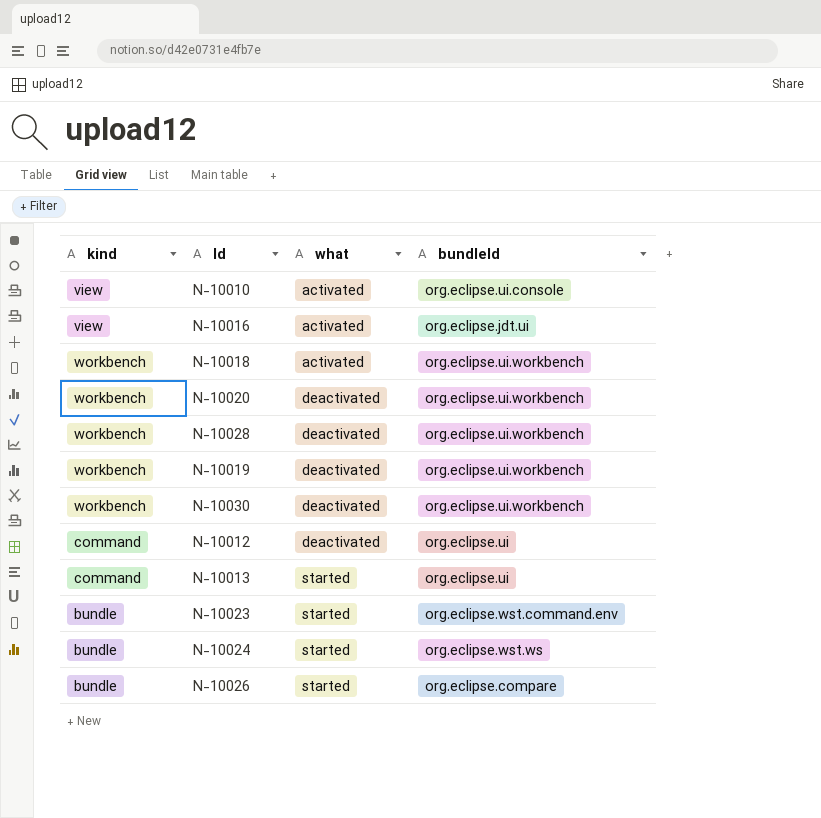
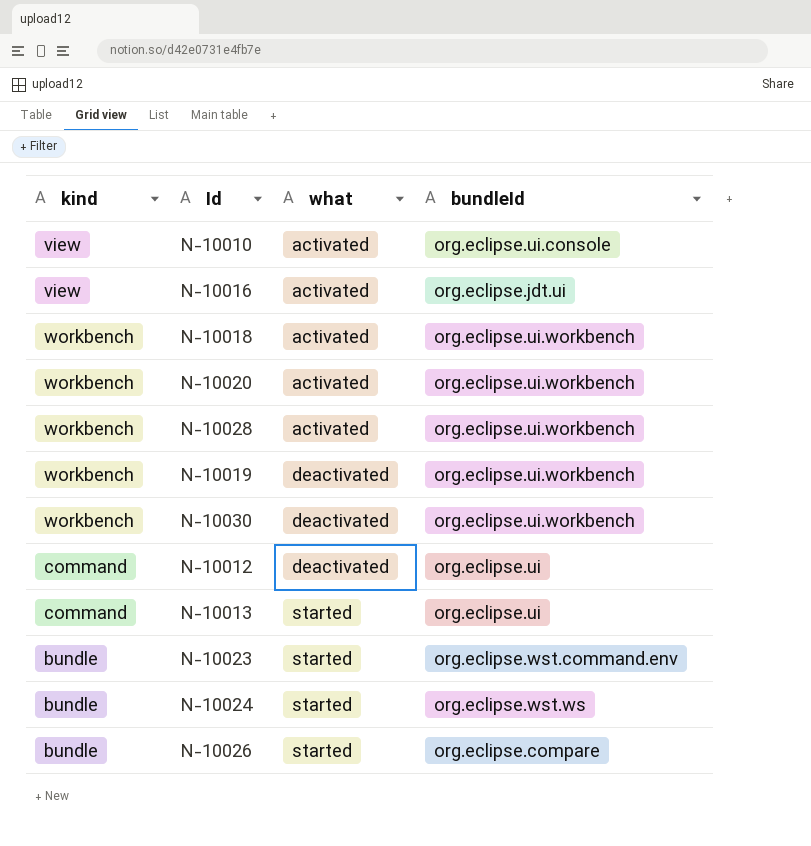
N-10020 | what: deactivated -> activated
N-10028 | what: deactivated -> activated

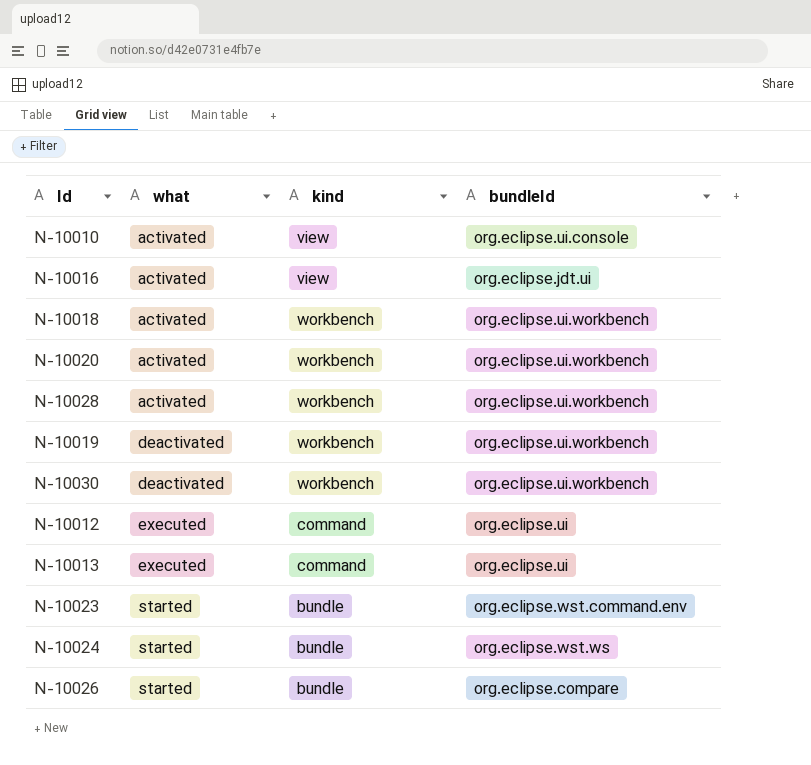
column kind | position: 1 -> 3
N-10012 | what: deactivated -> executed
N-10013 | what: started -> executed

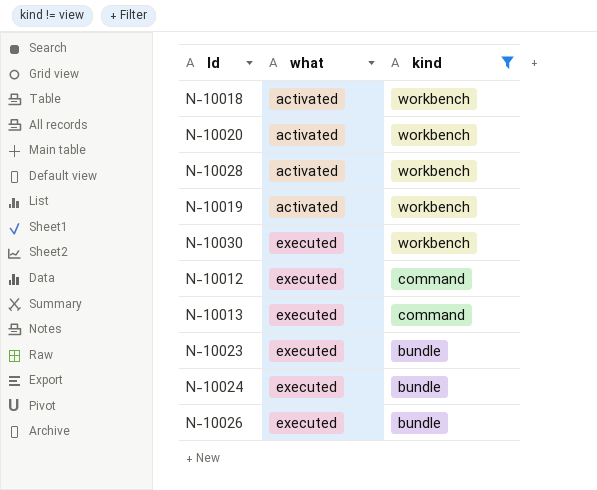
filter: none -> kind != view
column bundleId | position: 4 -> none
N-10019 | what: deactivated -> activated
N-10030 | what: deactivated -> executed
N-10023 | what: started -> executed
N-10024 | what: started -> executed
N-10026 | what: started -> executed

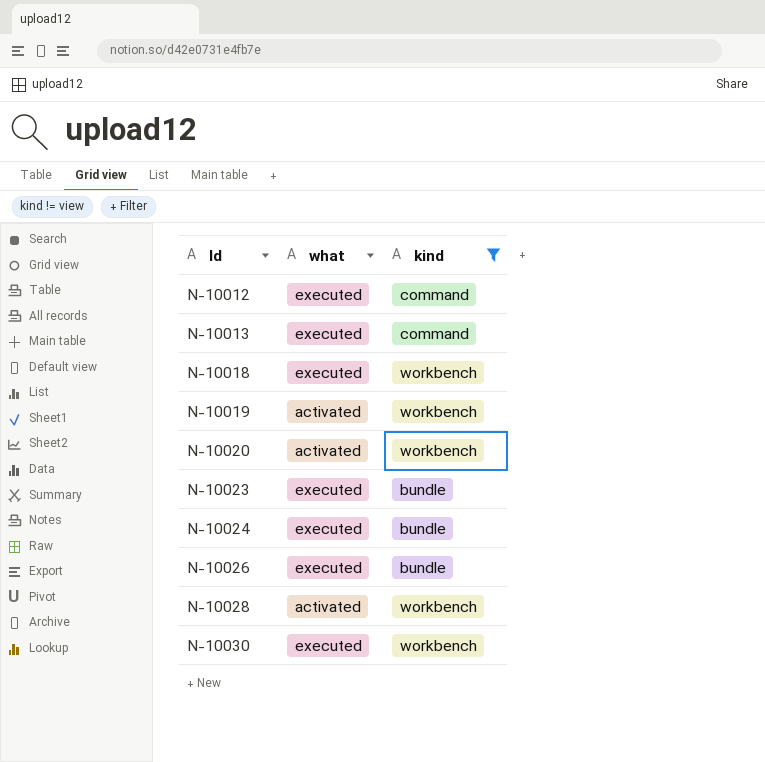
row order: what ascending -> Id ascending
N-10018 | what: activated -> executed

